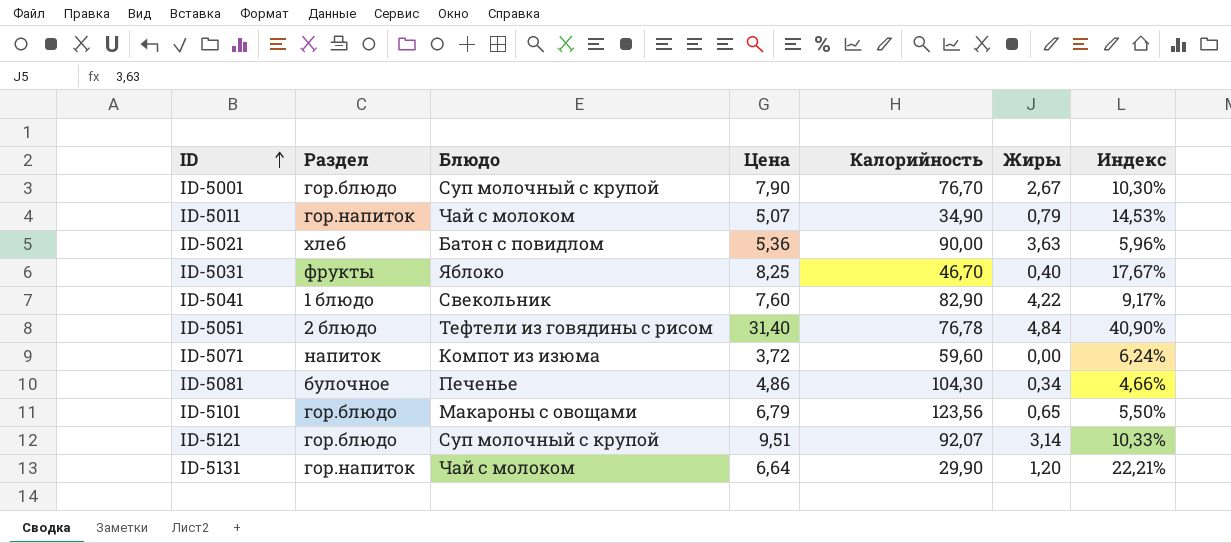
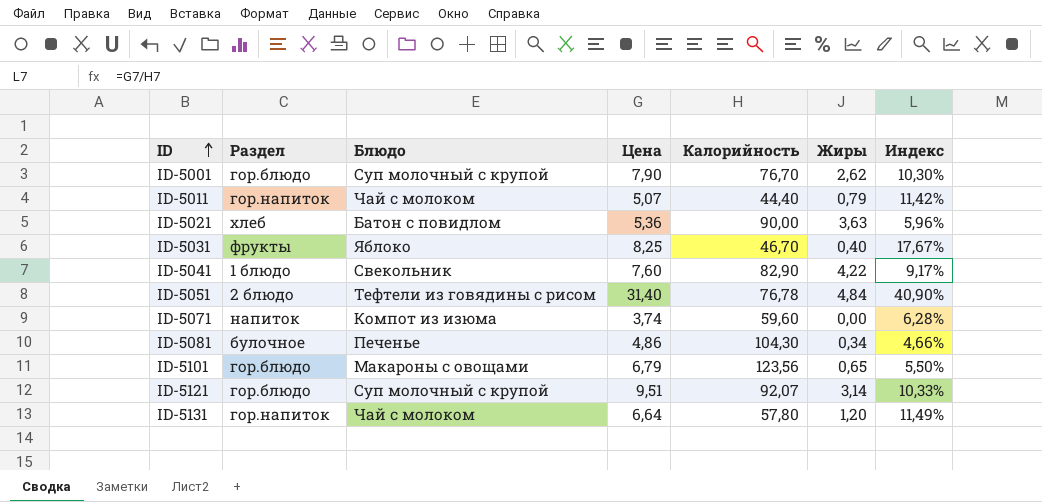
ID-5001 | Жиры: 2,67 -> 2,62
ID-5011 | Калорийность: 34,90 -> 44,40
ID-5011 | Индекс: 14,53% -> 11,42%
ID-5071 | Цена: 3,72 -> 3,74
ID-5071 | Индекс: 6,24% -> 6,28%
ID-5131 | Калорийность: 29,90 -> 57,80
ID-5131 | Индекс: 22,21% -> 11,49%

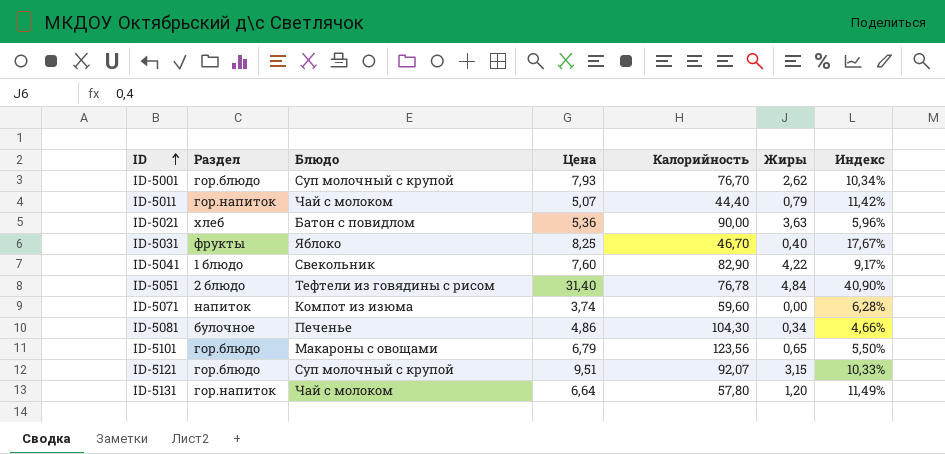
ID-5001 | Цена: 7,90 -> 7,93
ID-5001 | Индекс: 10,30% -> 10,34%
ID-5121 | Жиры: 3,14 -> 3,15

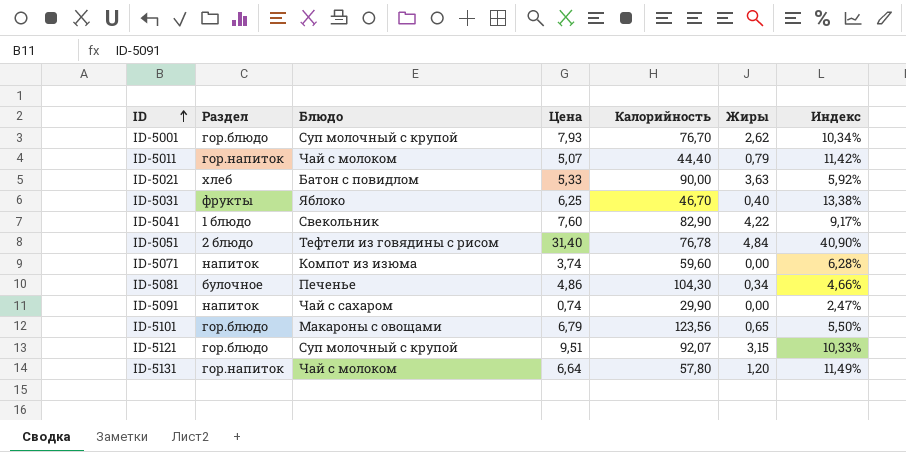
ID-5021 | Цена: 5,36 -> 5,33
ID-5021 | Индекс: 5,96% -> 5,92%
ID-5031 | Цена: 8,25 -> 6,25
ID-5031 | Индекс: 17,67% -> 13,38%
row ID-5091: none -> напиток | Чай с сахаром | 0,74 | 29,90 | 0,00 | 2,47%

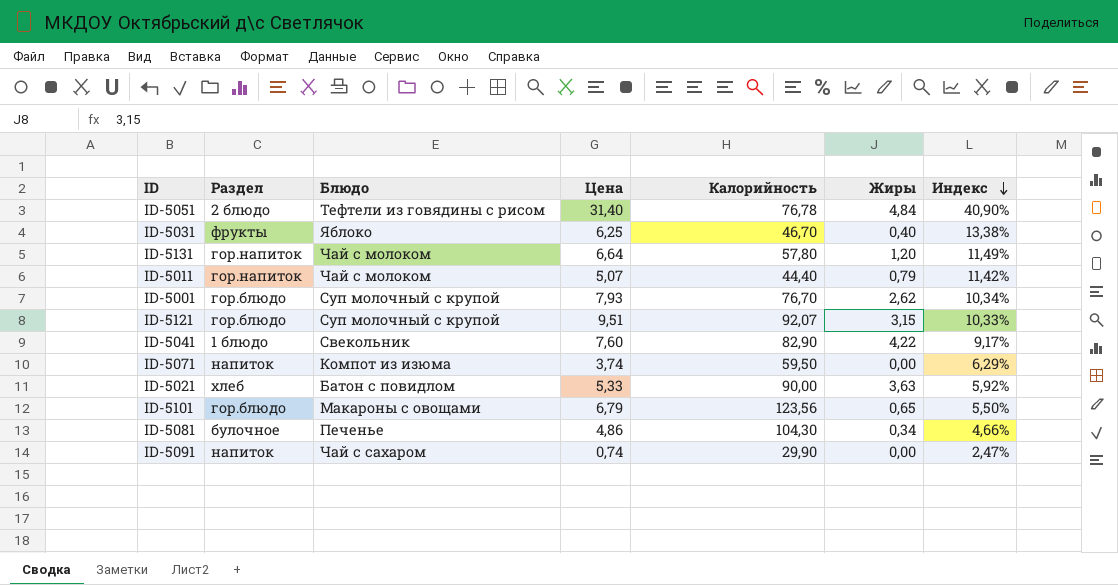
row order: ID ascending -> Индекс descending
ID-5071 | Калорийность: 59,60 -> 59,50
ID-5071 | Индекс: 6,28% -> 6,29%

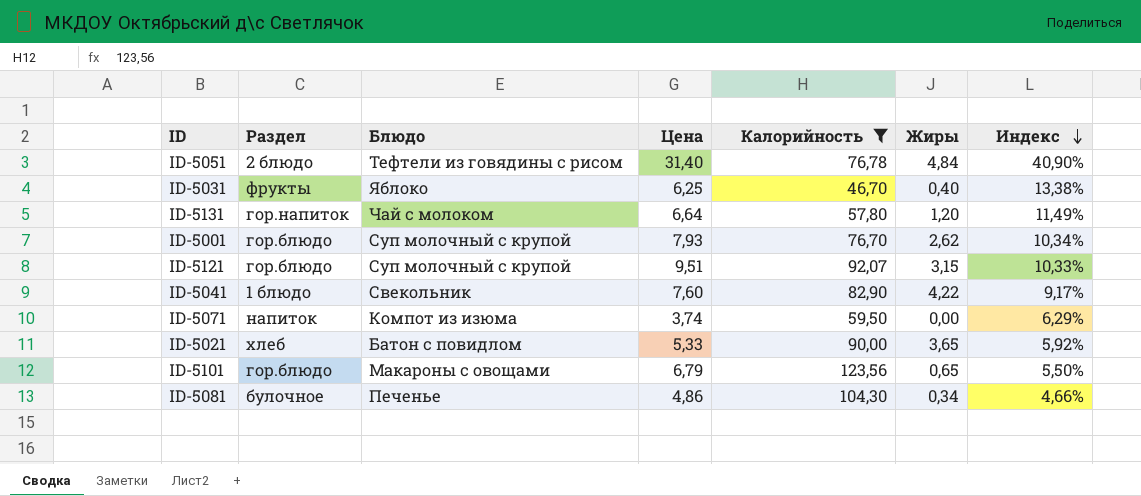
filter: none -> Калорийность >= 46,70
ID-5021 | Жиры: 3,63 -> 3,65

